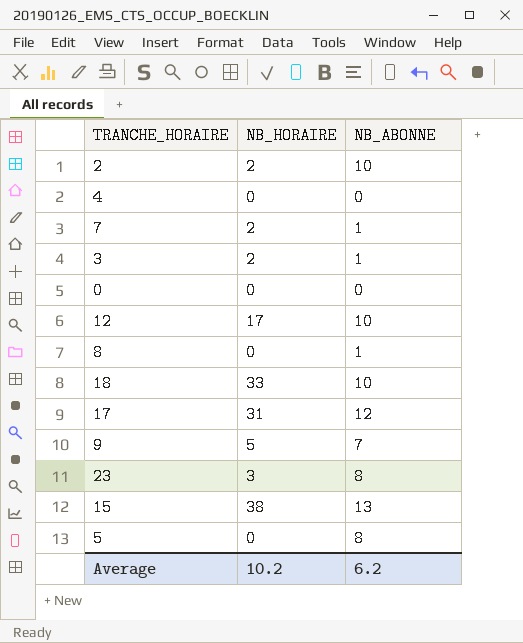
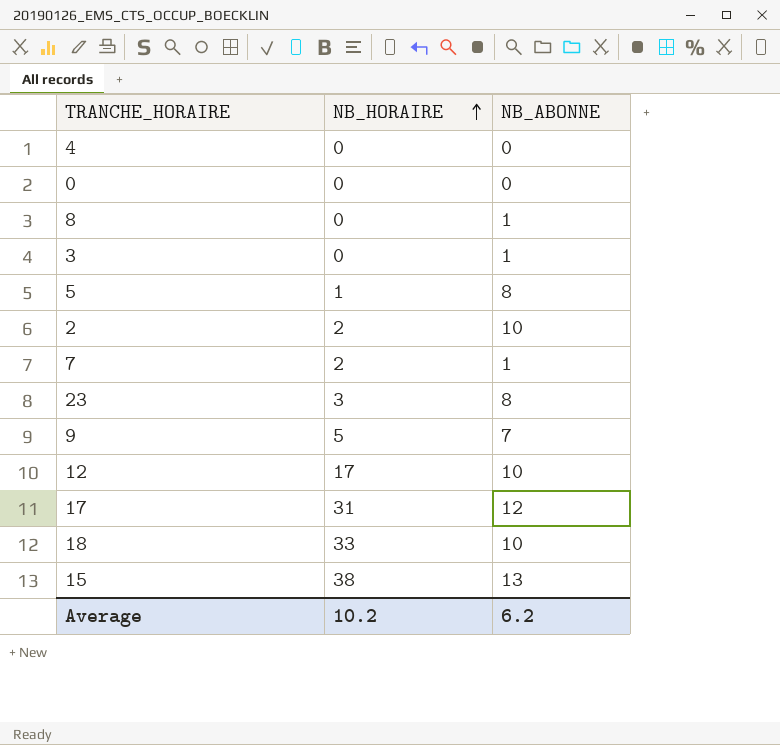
row order: none -> NB_HORAIRE ascending
3 | NB_HORAIRE: 2 -> 0
5 | NB_HORAIRE: 0 -> 1

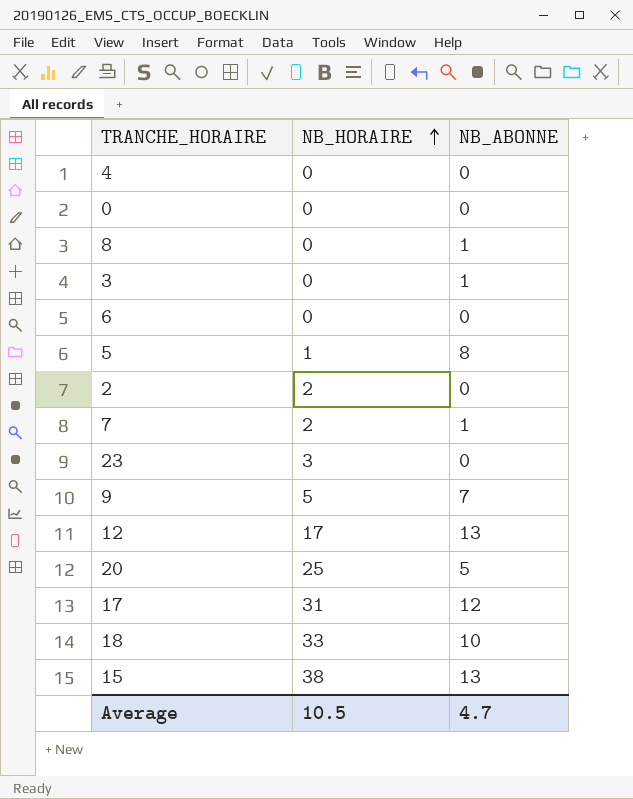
row 6: none -> 0 | 0
2 | NB_ABONNE: 10 -> 0
23 | NB_ABONNE: 8 -> 0
12 | NB_ABONNE: 10 -> 13
row 20: none -> 25 | 5
Average | NB_HORAIRE: 10.2 -> 10.5
Average | NB_ABONNE: 6.2 -> 4.7

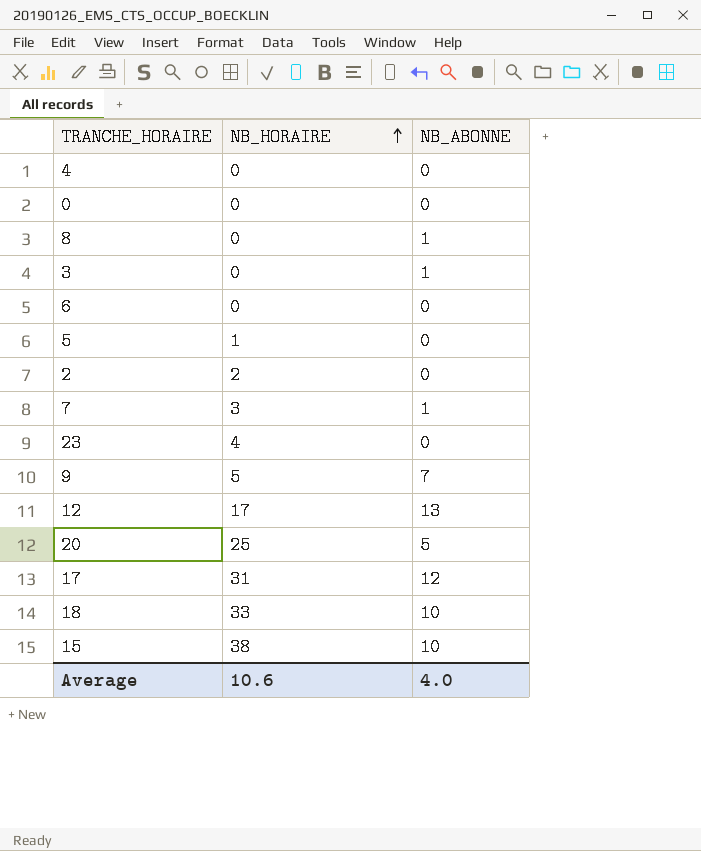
5 | NB_ABONNE: 8 -> 0
7 | NB_HORAIRE: 2 -> 3
23 | NB_HORAIRE: 3 -> 4
15 | NB_ABONNE: 13 -> 10
Average | NB_HORAIRE: 10.5 -> 10.6
Average | NB_ABONNE: 4.7 -> 4.0

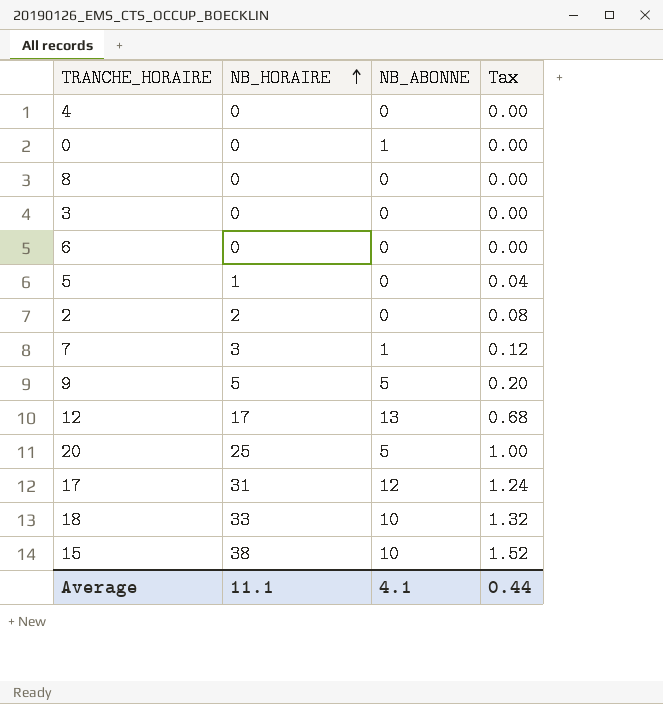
column Tax | formula: none -> [NB_HORAIRE] * 0.04
row 23: 4 | 0 -> none
0 | NB_ABONNE: 0 -> 1
8 | NB_ABONNE: 1 -> 0
3 | NB_ABONNE: 1 -> 0
9 | NB_ABONNE: 7 -> 5
Average | NB_HORAIRE: 10.6 -> 11.1
Average | NB_ABONNE: 4.0 -> 4.1

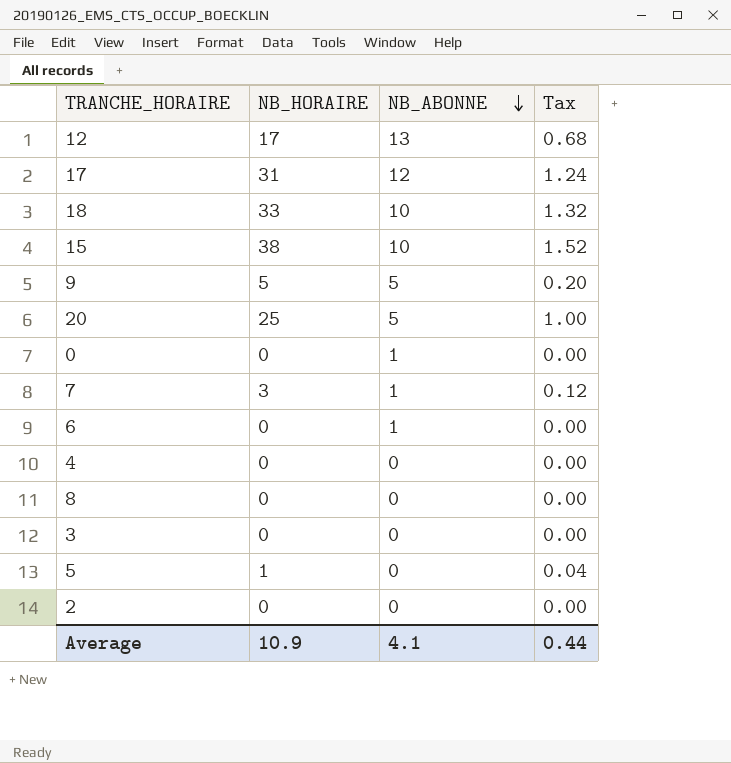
row order: NB_HORAIRE ascending -> NB_ABONNE descending
6 | NB_ABONNE: 0 -> 1
2 | NB_HORAIRE: 2 -> 0
2 | Tax: 0.08 -> 0.00
Average | NB_HORAIRE: 11.1 -> 10.9

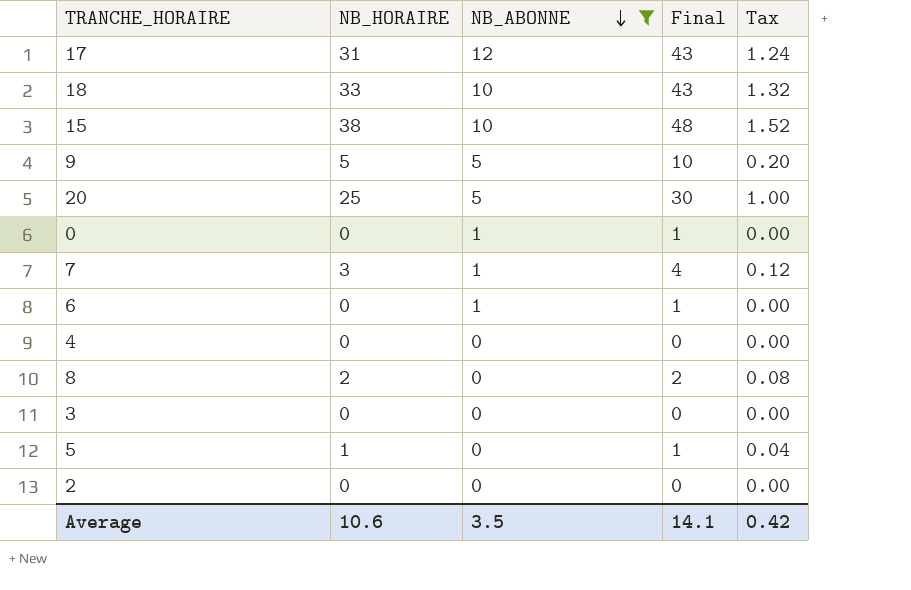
filter: none -> NB_ABONNE != 13
column Final | formula: none -> [NB_HORAIRE] + [NB_ABONNE]
8 | NB_HORAIRE: 0 -> 2
8 | Tax: 0.00 -> 0.08
Average | NB_HORAIRE: 10.9 -> 10.6
Average | NB_ABONNE: 4.1 -> 3.5
Average | Tax: 0.44 -> 0.42

